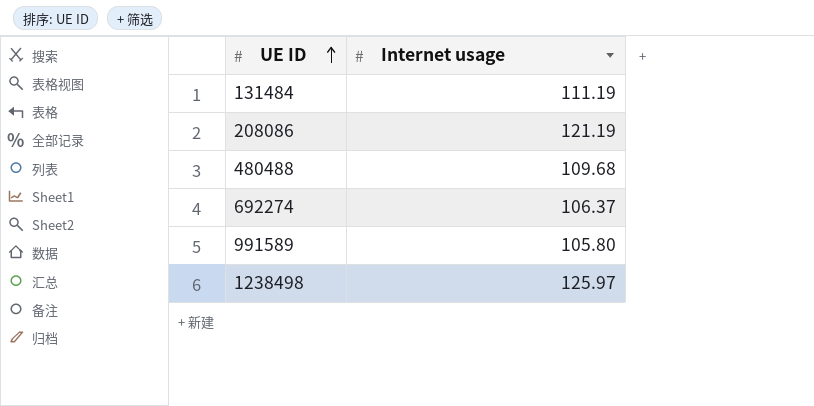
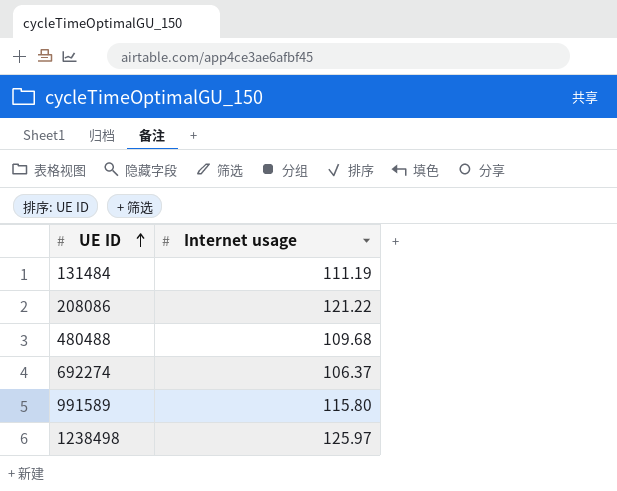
208086 | Internet usage: 121.19 -> 121.22
991589 | Internet usage: 105.80 -> 115.80

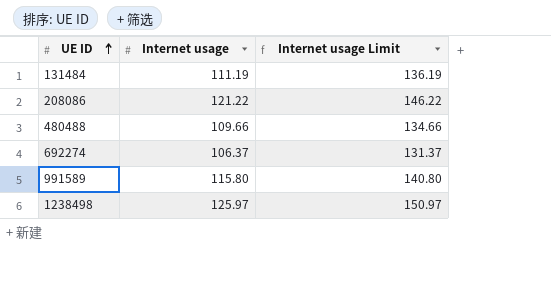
column Internet usage Limit | formula: none -> [Internet usage] + 25
480488 | Internet usage: 109.68 -> 109.66

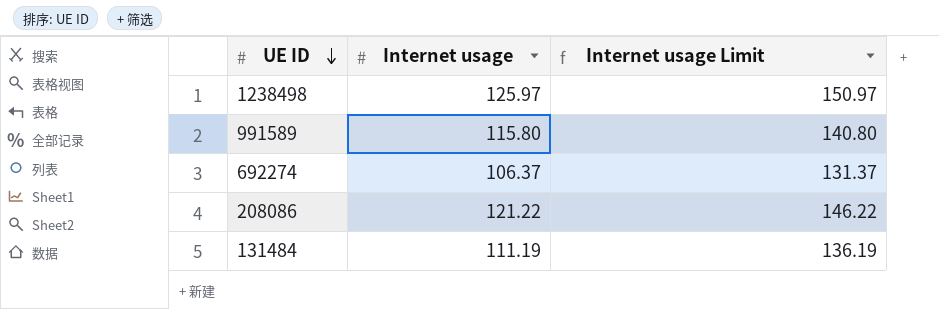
row order: UE ID ascending -> UE ID descending
row 480488: 109.66 | 134.66 -> none

